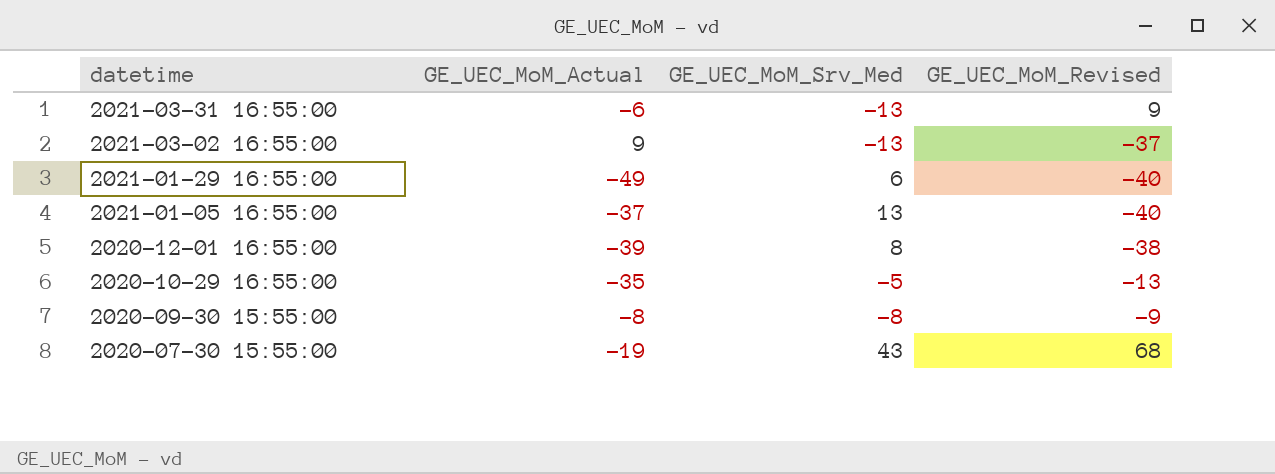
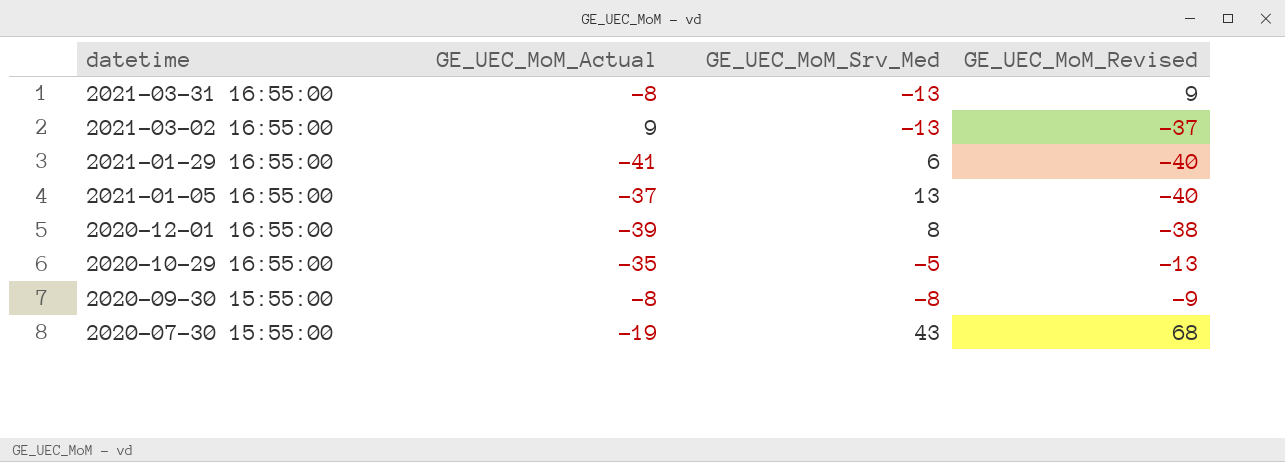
2021-03-31 16:55:00 | GE_UEC_MoM_Actual: -6 -> -8
2021-01-29 16:55:00 | GE_UEC_MoM_Actual: -49 -> -41

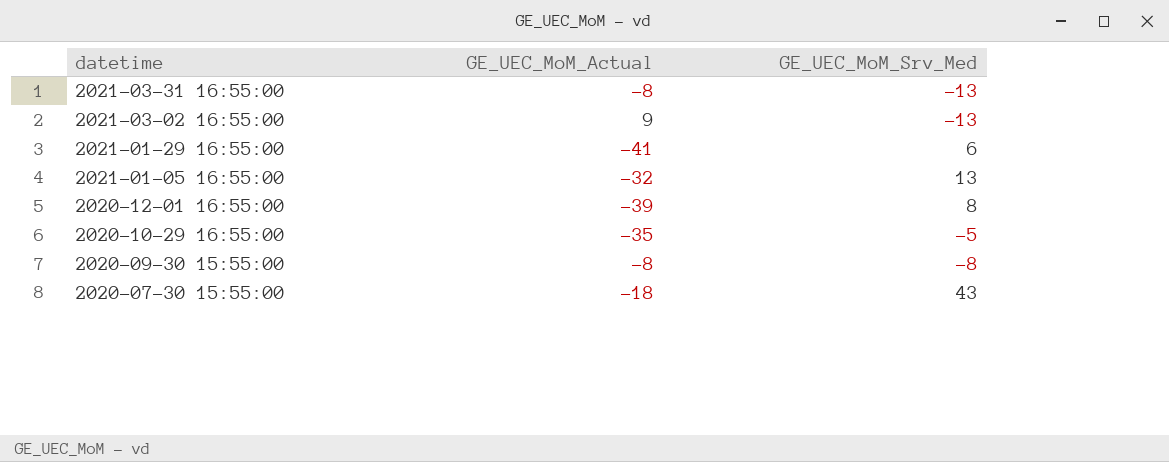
column GE_UEC_MoM_Revised | position: 4 -> none
2021-01-05 16:55:00 | GE_UEC_MoM_Actual: -37 -> -32
2020-07-30 15:55:00 | GE_UEC_MoM_Actual: -19 -> -18

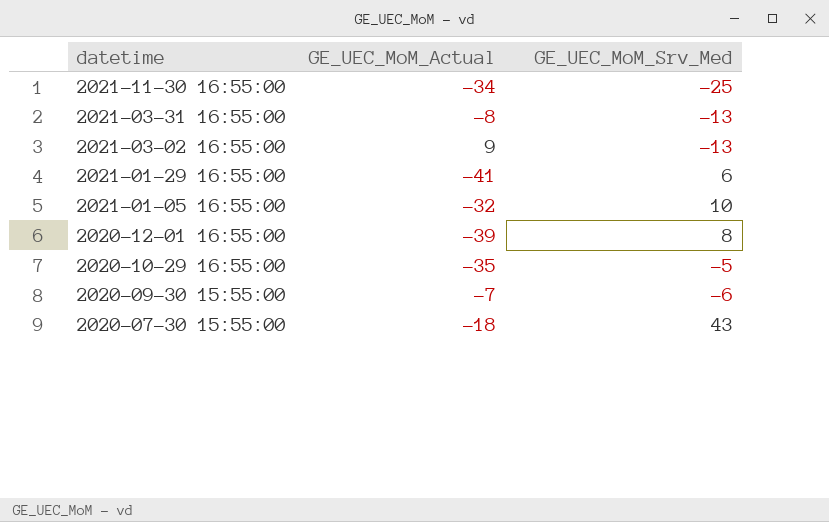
row 2021-11-30 16:55:00: none -> -34 | -25
2021-01-05 16:55:00 | GE_UEC_MoM_Srv_Med: 13 -> 10
2020-09-30 15:55:00 | GE_UEC_MoM_Actual: -8 -> -7
2020-09-30 15:55:00 | GE_UEC_MoM_Srv_Med: -8 -> -6

